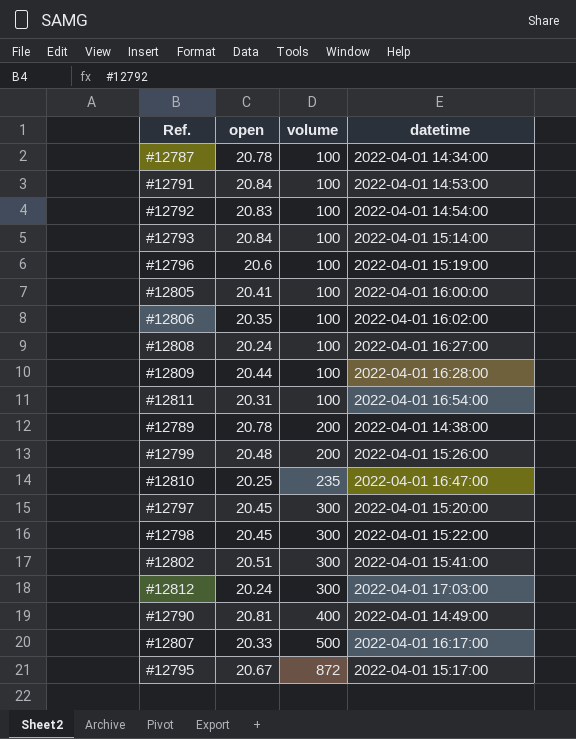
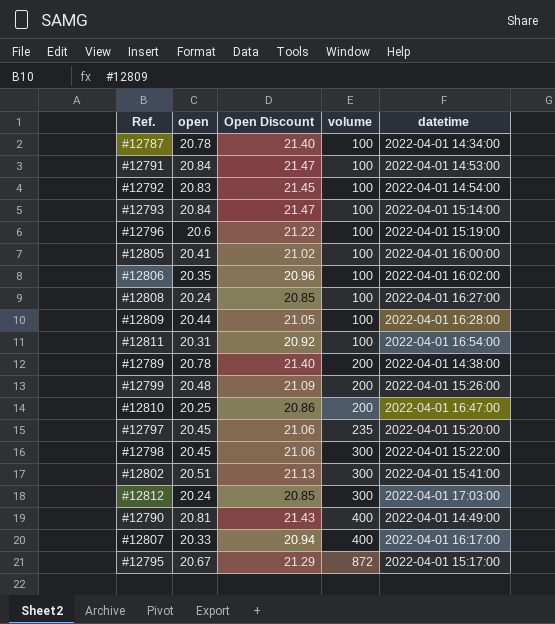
column Open Discount | formula: none -> [open] * 1.03
#12810 | volume: 235 -> 200
#12797 | volume: 300 -> 235
#12807 | volume: 500 -> 400

